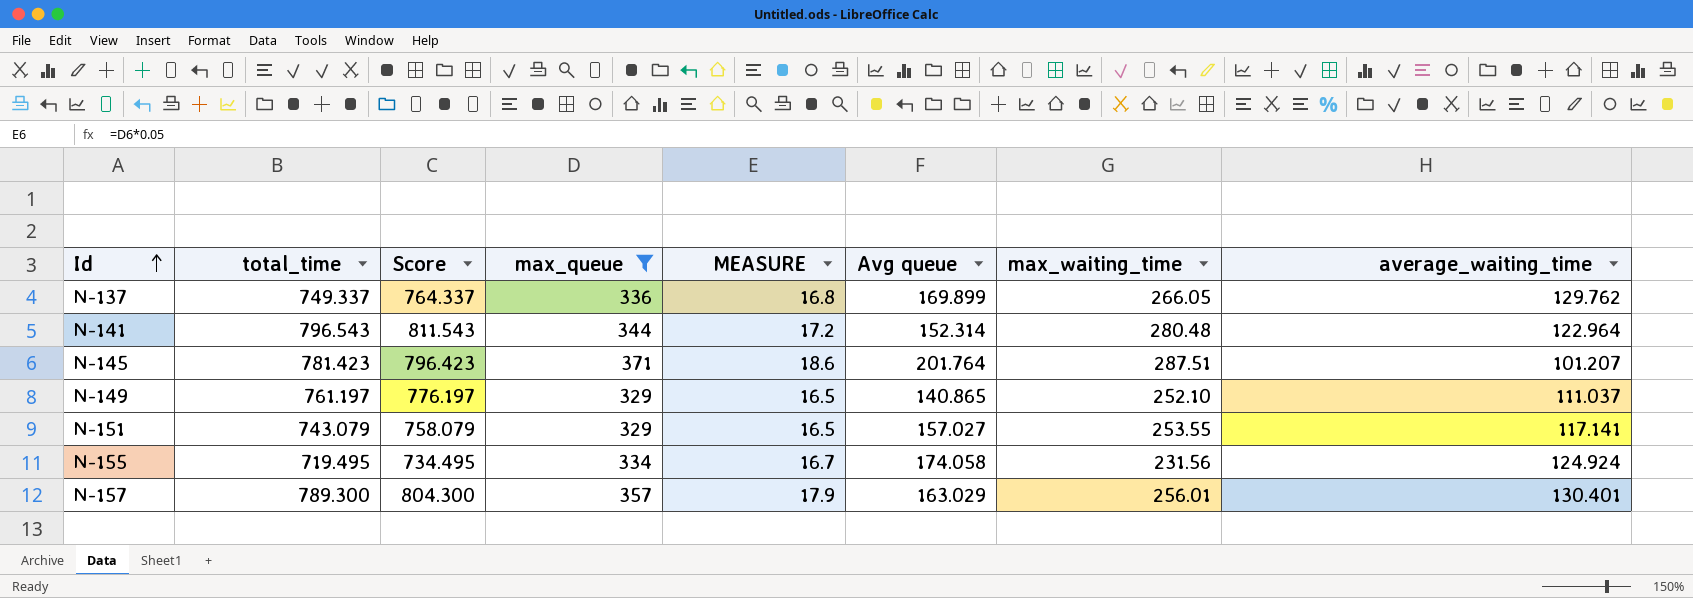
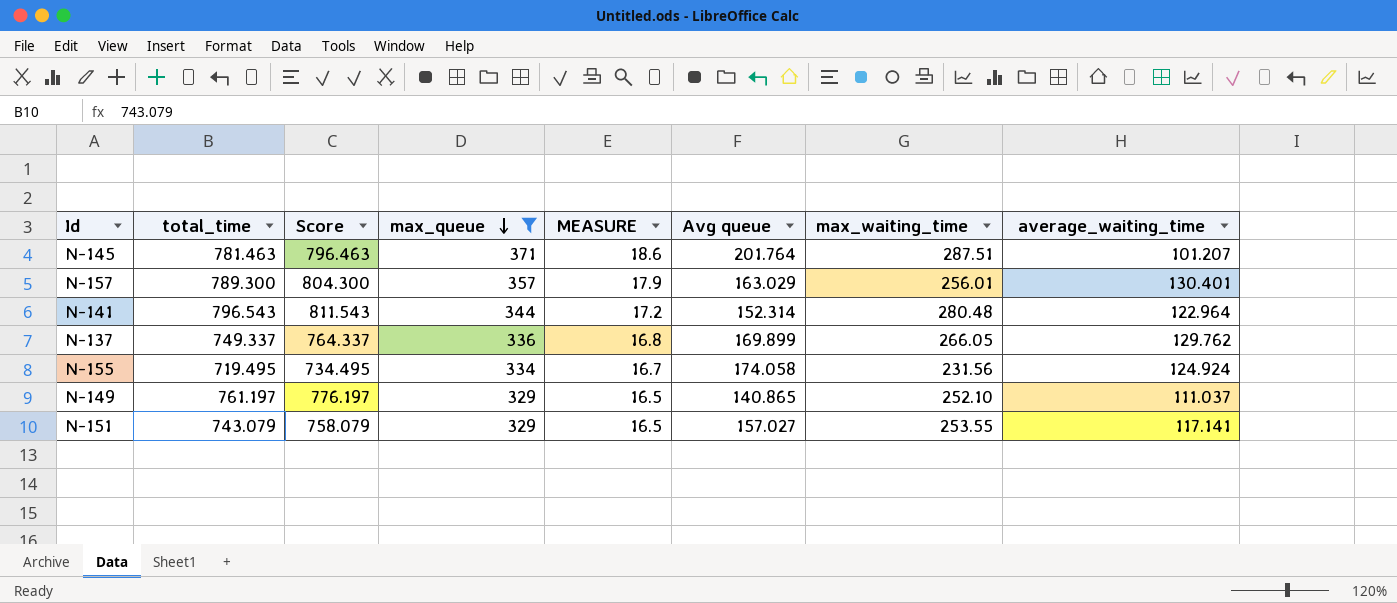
row order: Id ascending -> max_queue descending
N-145 | total_time: 781.423 -> 781.463
N-145 | Score: 796.423 -> 796.463

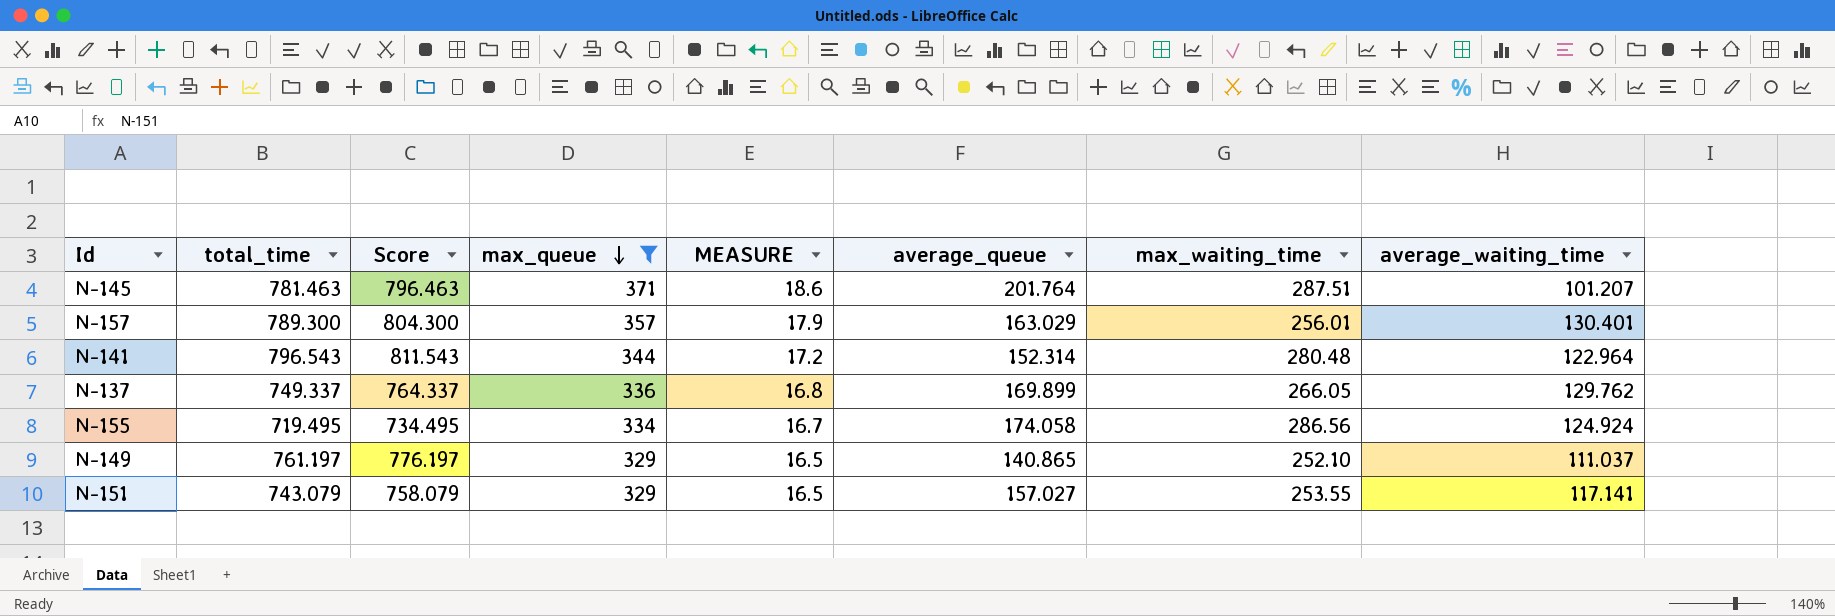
column name: Avg queue -> average_queue
N-155 | max_waiting_time: 231.56 -> 286.56

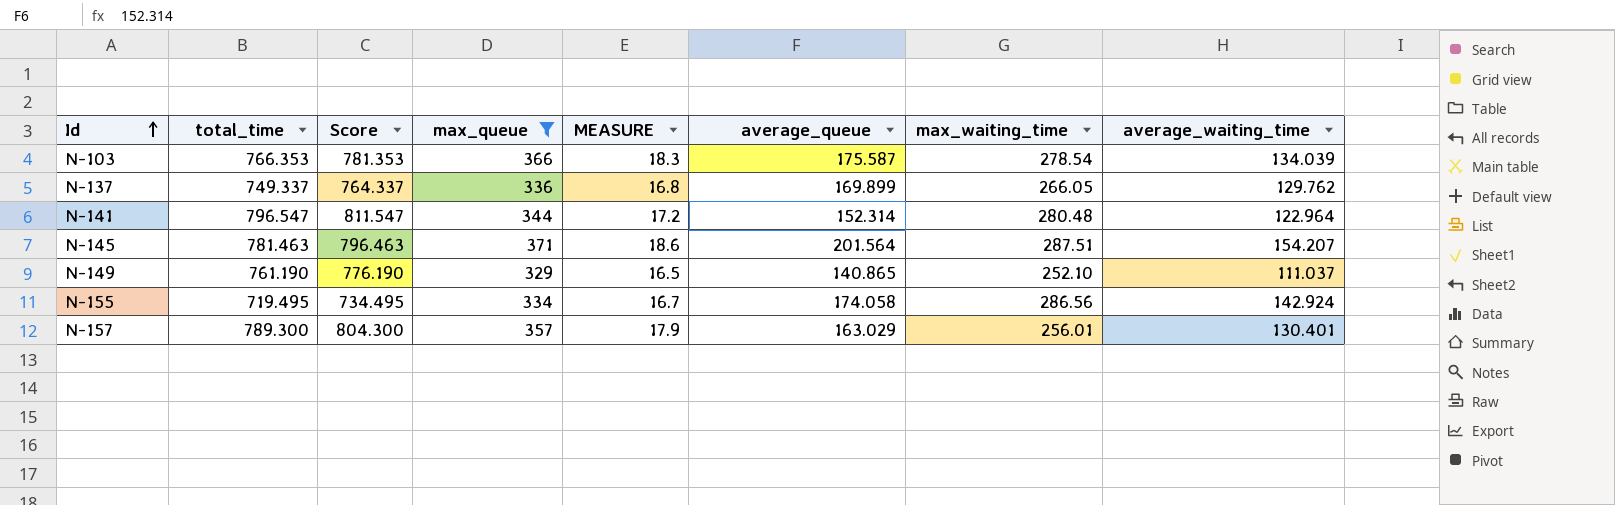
row order: max_queue descending -> Id ascending
row N-151: 743.079 | 758.079 | 329 | 16.5 | 157.027 | 253.55 | 117.141 -> none
row N-103: none -> 766.353 | 781.353 | 366 | 18.3 | 175.587 | 278.54 | 134.039
N-141 | total_time: 796.543 -> 796.547
N-141 | Score: 811.543 -> 811.547
N-145 | average_queue: 201.764 -> 201.564
N-145 | average_waiting_time: 101.207 -> 154.207
N-149 | total_time: 761.197 -> 761.190
N-149 | Score: 776.197 -> 776.190
N-155 | average_waiting_time: 124.924 -> 142.924

